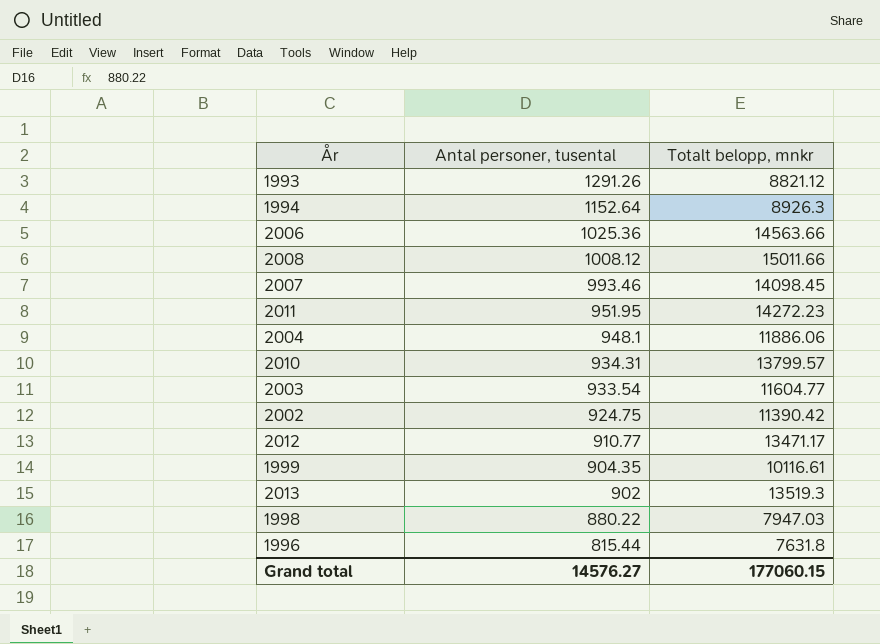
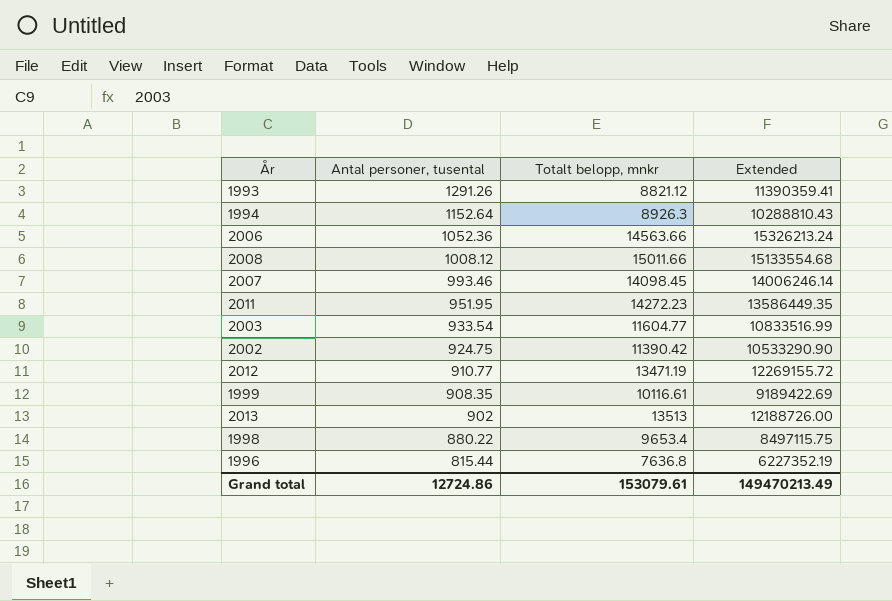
column Extended | formula: none -> [Antal personer, tusental] * [Totalt belopp, mnkr]
row 2004: 948.1 | 11886.06 -> none
row 2010: 934.31 | 13799.57 -> none
2006 | Antal personer, tusental: 1025.36 -> 1052.36
2012 | Totalt belopp, mnkr: 13471.17 -> 13471.19
1999 | Antal personer, tusental: 904.35 -> 908.35
2013 | Totalt belopp, mnkr: 13519.3 -> 13513
1998 | Totalt belopp, mnkr: 7947.03 -> 9653.4
1996 | Totalt belopp, mnkr: 7631.8 -> 7636.8
Grand total | Antal personer, tusental: 14576.27 -> 12724.86
Grand total | Totalt belopp, mnkr: 177060.15 -> 153079.61

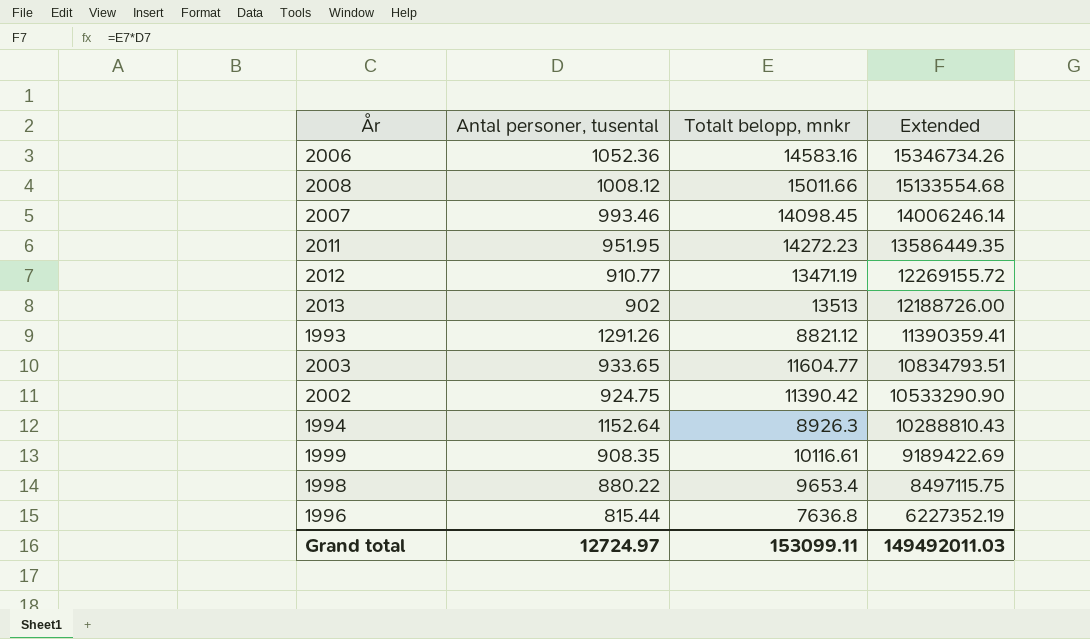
row order: Antal personer, tusental descending -> Extended descending
2006 | Totalt belopp, mnkr: 14563.66 -> 14583.16
2006 | Extended: 15326213.24 -> 15346734.26
2003 | Antal personer, tusental: 933.54 -> 933.65
2003 | Extended: 10833516.99 -> 10834793.51
Grand total | Antal personer, tusental: 12724.86 -> 12724.97
Grand total | Totalt belopp, mnkr: 153079.61 -> 153099.11
Grand total | Extended: 149470213.49 -> 149492011.03

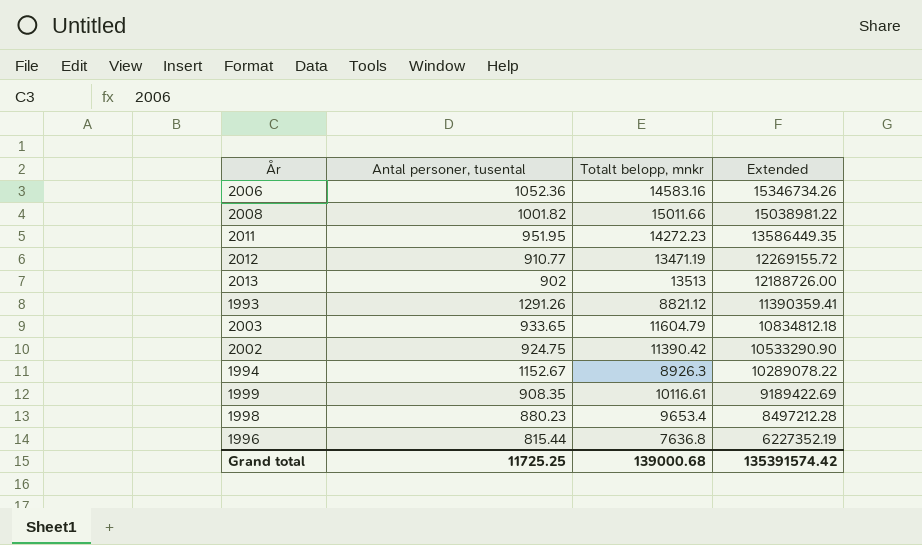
row 2007: 993.46 | 14098.45 | 14006246.14 -> none
2008 | Antal personer, tusental: 1008.12 -> 1001.82
2008 | Extended: 15133554.68 -> 15038981.22
2003 | Totalt belopp, mnkr: 11604.77 -> 11604.79
2003 | Extended: 10834793.51 -> 10834812.18
1994 | Antal personer, tusental: 1152.64 -> 1152.67
1994 | Extended: 10288810.43 -> 10289078.22
1998 | Antal personer, tusental: 880.22 -> 880.23
1998 | Extended: 8497115.75 -> 8497212.28
Grand total | Antal personer, tusental: 12724.97 -> 11725.25
Grand total | Totalt belopp, mnkr: 153099.11 -> 139000.68
Grand total | Extended: 149492011.03 -> 135391574.42

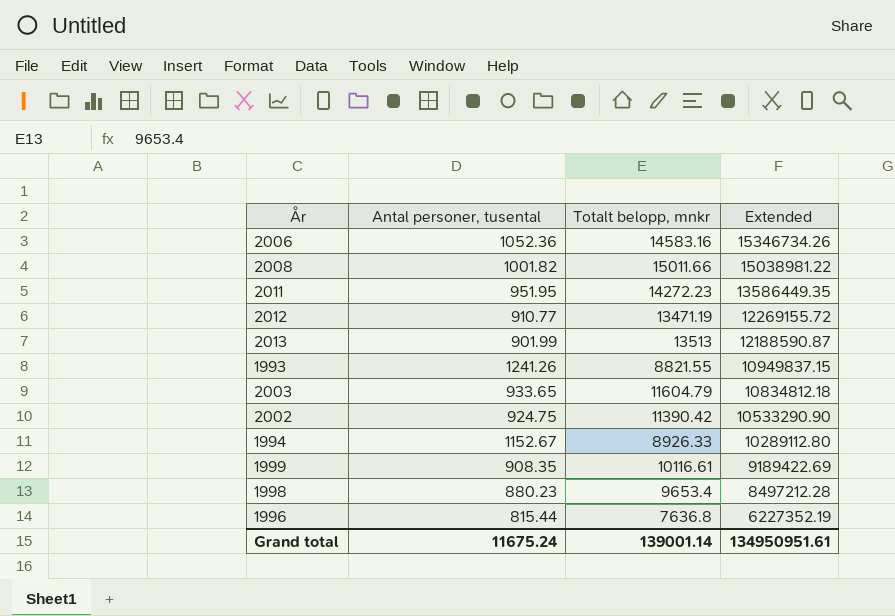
2013 | Antal personer, tusental: 902 -> 901.99
2013 | Extended: 12188726.00 -> 12188590.87
1993 | Antal personer, tusental: 1291.26 -> 1241.26
1993 | Totalt belopp, mnkr: 8821.12 -> 8821.55
1993 | Extended: 11390359.41 -> 10949837.15
1994 | Totalt belopp, mnkr: 8926.3 -> 8926.33
1994 | Extended: 10289078.22 -> 10289112.80
Grand total | Antal personer, tusental: 11725.25 -> 11675.24
Grand total | Totalt belopp, mnkr: 139000.68 -> 139001.14
Grand total | Extended: 135391574.42 -> 134950951.61

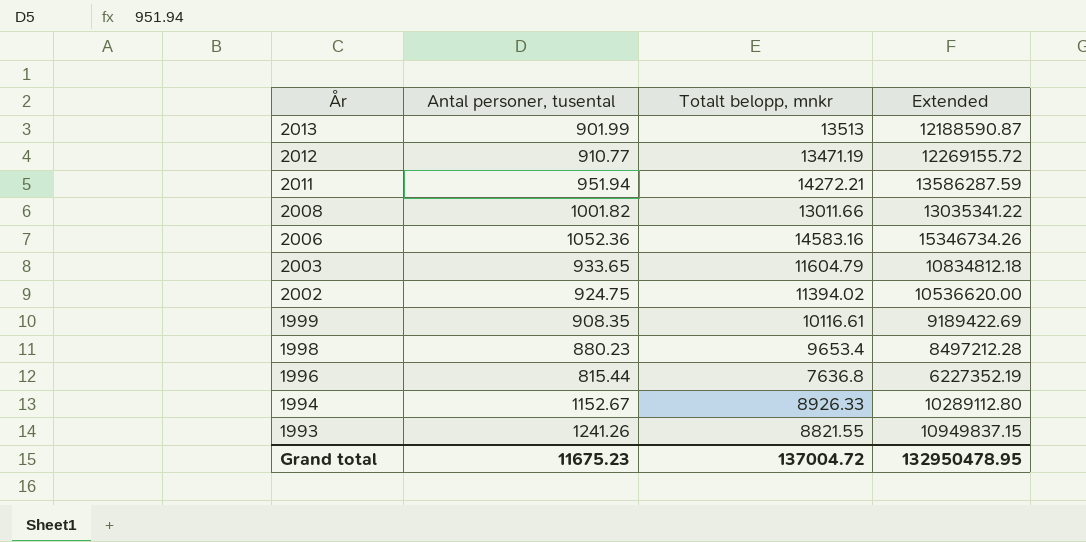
row order: Extended descending -> År descending
2011 | Antal personer, tusental: 951.95 -> 951.94
2011 | Totalt belopp, mnkr: 14272.23 -> 14272.21
2011 | Extended: 13586449.35 -> 13586287.59
2008 | Totalt belopp, mnkr: 15011.66 -> 13011.66
2008 | Extended: 15038981.22 -> 13035341.22
2002 | Totalt belopp, mnkr: 11390.42 -> 11394.02
2002 | Extended: 10533290.90 -> 10536620.00
Grand total | Antal personer, tusental: 11675.24 -> 11675.23
Grand total | Totalt belopp, mnkr: 139001.14 -> 137004.72
Grand total | Extended: 134950951.61 -> 132950478.95

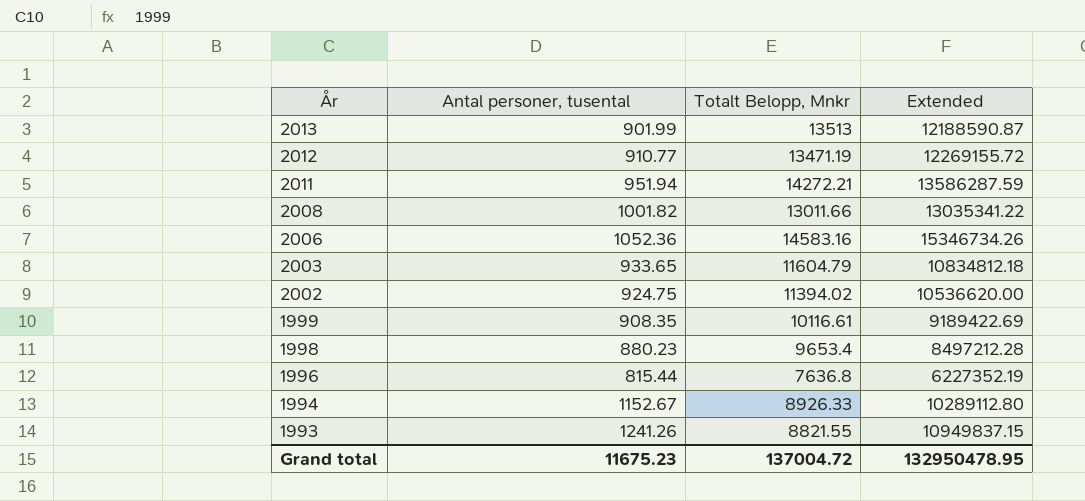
column name: Totalt belopp, mnkr -> Totalt Belopp, Mnkr

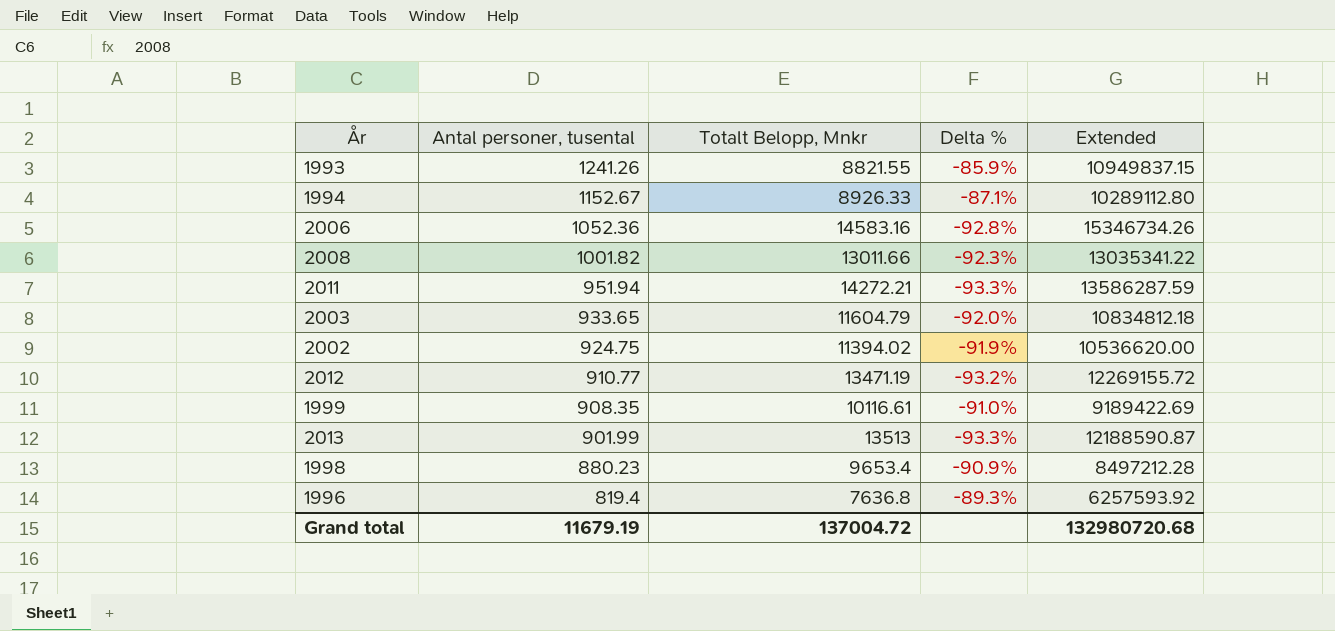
row order: År descending -> Antal personer, tusental descending
column Delta % | formula: none -> ([Antal personer, tusental] - [Totalt Belopp, Mnkr]) / [Totalt Belopp, Mnkr]
1996 | Antal personer, tusental: 815.44 -> 819.4
1996 | Extended: 6227352.19 -> 6257593.92
Grand total | Antal personer, tusental: 11675.23 -> 11679.19
Grand total | Extended: 132950478.95 -> 132980720.68

